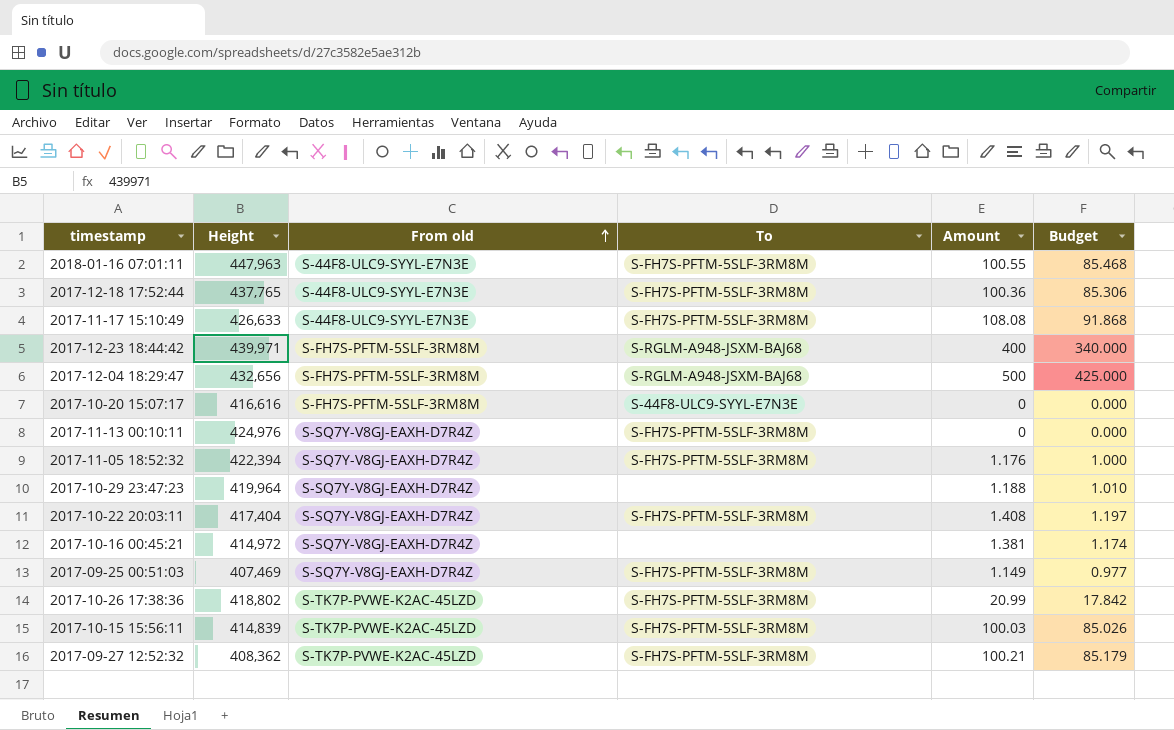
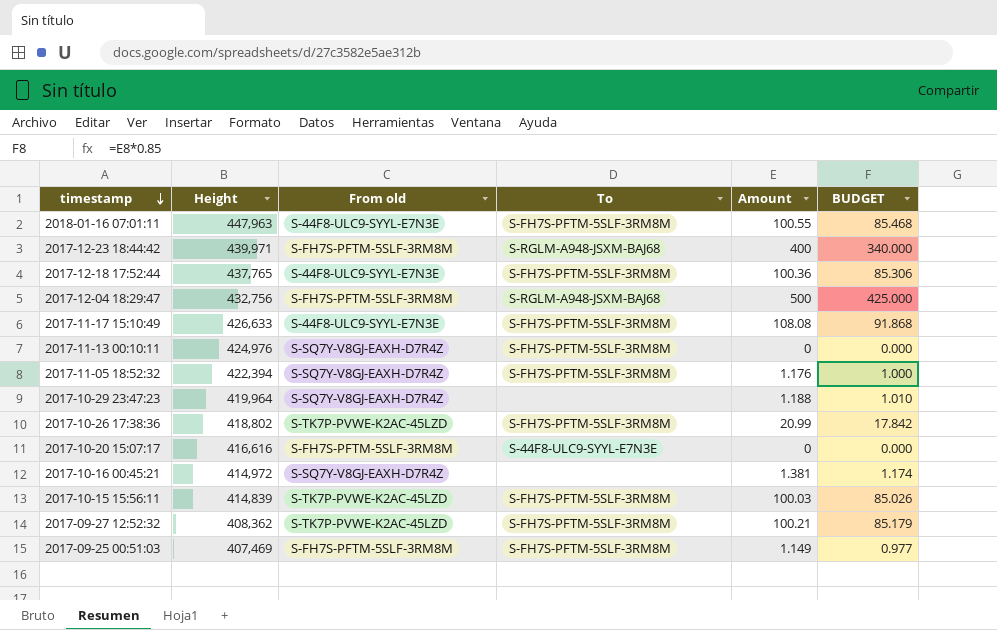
row order: From old ascending -> timestamp descending
column name: Budget -> BUDGET
row 2017-10-22 20:03:11: 417,404 | S-SQ7Y-V8GJ-EAXH-D7R4Z | S-FH7S-PFTM-5SLF-3RM8M | 1.408 | 1.197 -> none
2017-12-04 18:29:47 | Height: 432,656 -> 432,756
2017-09-25 00:51:03 | From old: S-SQ7Y-V8GJ-EAXH-D7R4Z -> S-FH7S-PFTM-5SLF-3RM8M

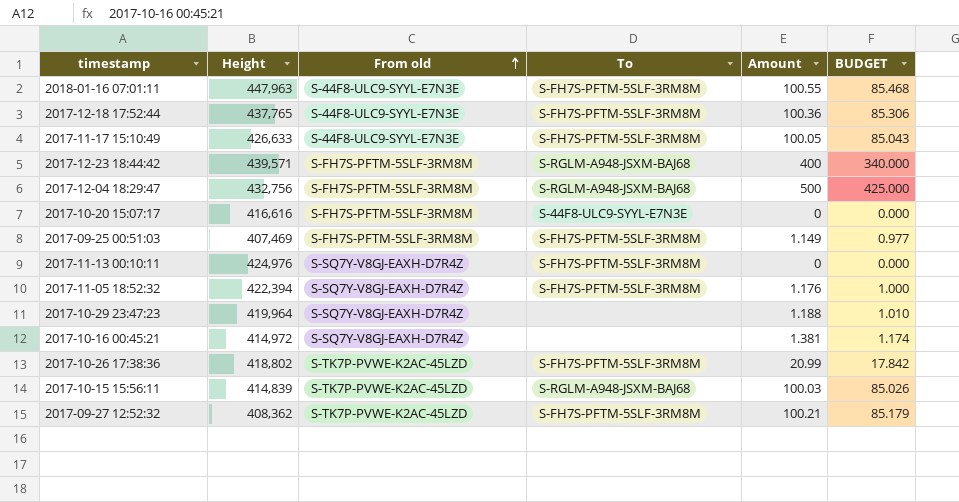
row order: timestamp descending -> From old ascending
2017-11-17 15:10:49 | Amount: 108.08 -> 100.05
2017-11-17 15:10:49 | BUDGET: 91.868 -> 85.043
2017-12-23 18:44:42 | Height: 439,971 -> 439,571
2017-10-15 15:56:11 | To: S-FH7S-PFTM-5SLF-3RM8M -> S-RGLM-A948-JSXM-BAJ68

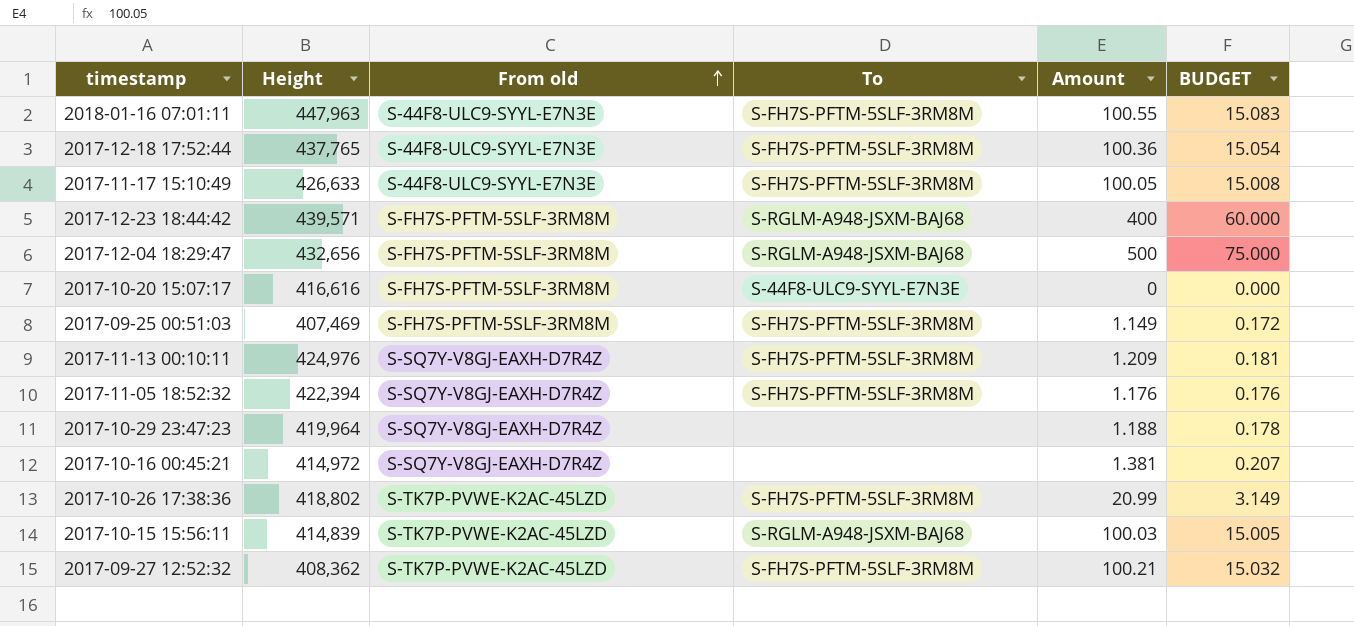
column BUDGET | formula: [Amount] * 0.85 -> [Amount] * 0.15
2017-12-04 18:29:47 | Height: 432,756 -> 432,656
2017-11-13 00:10:11 | Amount: 0 -> 1.209

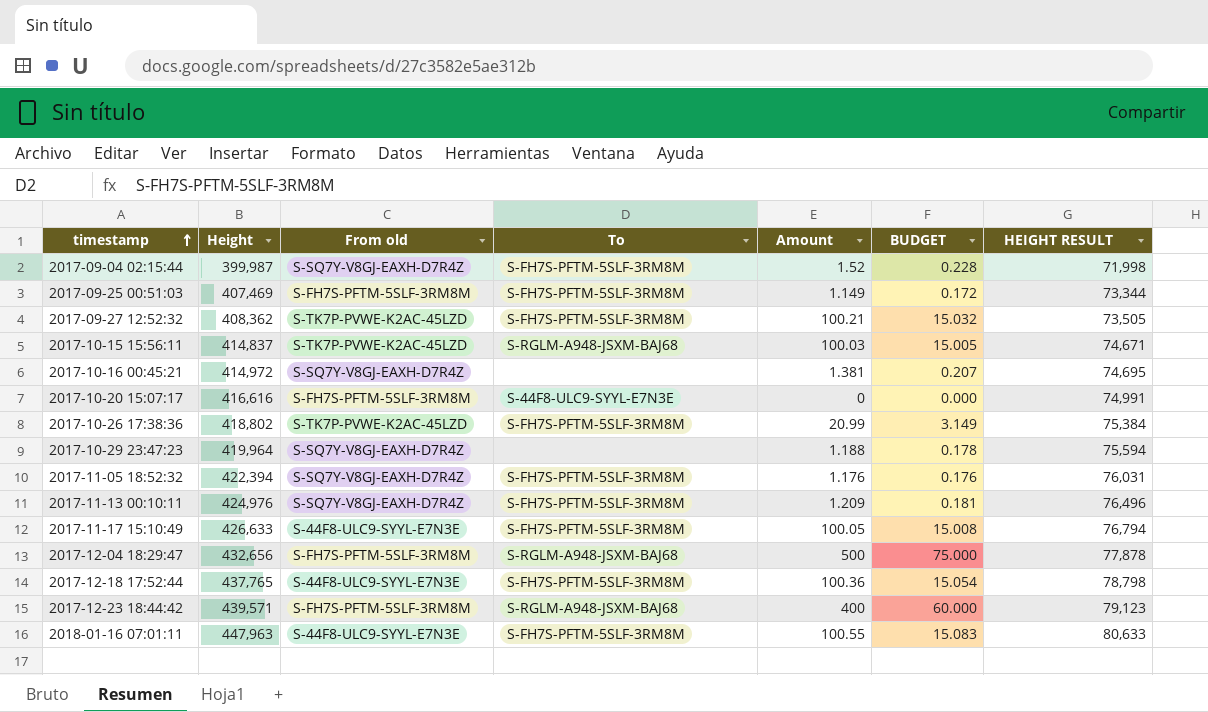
row order: From old ascending -> timestamp ascending
column HEIGHT RESULT | formula: none -> [Height] * 0.18
row 2017-09-04 02:15:44: none -> 399,987 | S-SQ7Y-V8GJ-EAXH-D7R4Z | S-FH7S-PFTM-5SLF-3RM8M | 1.52 | 0.228 | 71,998
2017-10-15 15:56:11 | Height: 414,839 -> 414,837

